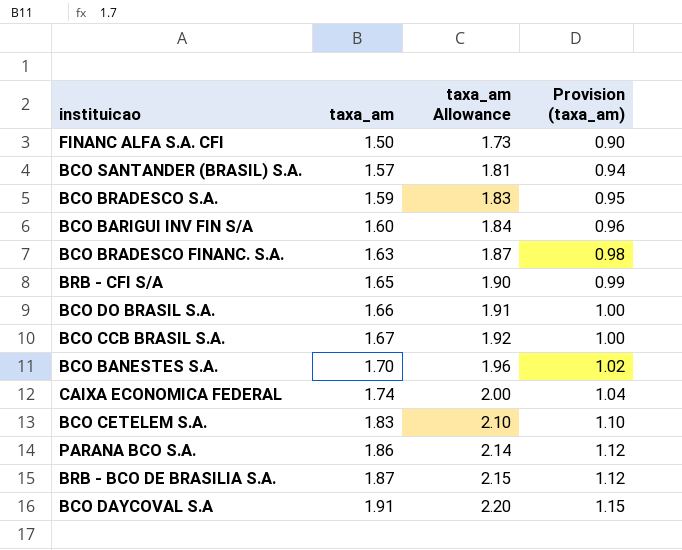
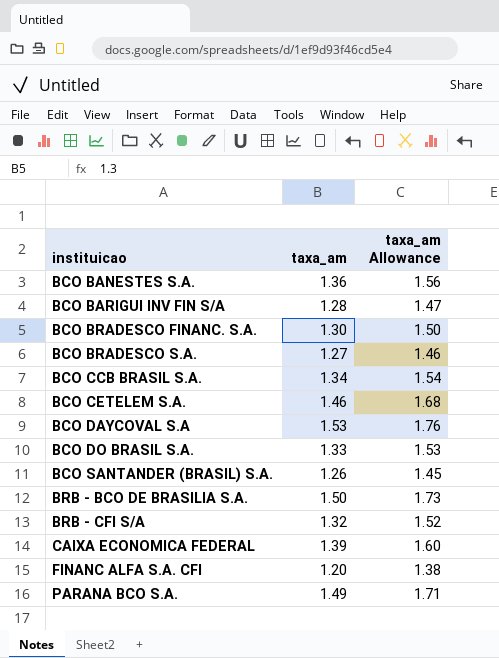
row order: taxa_am ascending -> instituicao ascending
column Provision (taxa_am) | formula: [taxa_am] * 0.6 -> none
BCO BANESTES S.A. | taxa_am: 1.70 -> 1.36
BCO BANESTES S.A. | taxa_am Allowance: 1.96 -> 1.56
BCO BARIGUI INV FIN S/A | taxa_am: 1.60 -> 1.28
BCO BARIGUI INV FIN S/A | taxa_am Allowance: 1.84 -> 1.47
BCO BRADESCO FINANC. S.A. | taxa_am: 1.63 -> 1.30
BCO BRADESCO FINANC. S.A. | taxa_am Allowance: 1.87 -> 1.50
BCO BRADESCO S.A. | taxa_am: 1.59 -> 1.27
BCO BRADESCO S.A. | taxa_am Allowance: 1.83 -> 1.46
BCO CCB BRASIL S.A. | taxa_am: 1.67 -> 1.34
BCO CCB BRASIL S.A. | taxa_am Allowance: 1.92 -> 1.54
BCO CETELEM S.A. | taxa_am: 1.83 -> 1.46
BCO CETELEM S.A. | taxa_am Allowance: 2.10 -> 1.68
BCO DAYCOVAL S.A | taxa_am: 1.91 -> 1.53
BCO DAYCOVAL S.A | taxa_am Allowance: 2.20 -> 1.76
BCO DO BRASIL S.A. | taxa_am: 1.66 -> 1.33
BCO DO BRASIL S.A. | taxa_am Allowance: 1.91 -> 1.53
BCO SANTANDER (BRASIL) S.A. | taxa_am: 1.57 -> 1.26
BCO SANTANDER (BRASIL) S.A. | taxa_am Allowance: 1.81 -> 1.45
BRB - BCO DE BRASILIA S.A. | taxa_am: 1.87 -> 1.50
BRB - BCO DE BRASILIA S.A. | taxa_am Allowance: 2.15 -> 1.73
BRB - CFI S/A | taxa_am: 1.65 -> 1.32
BRB - CFI S/A | taxa_am Allowance: 1.90 -> 1.52
CAIXA ECONOMICA FEDERAL | taxa_am: 1.74 -> 1.39
CAIXA ECONOMICA FEDERAL | taxa_am Allowance: 2.00 -> 1.60
FINANC ALFA S.A. CFI | taxa_am: 1.50 -> 1.20
FINANC ALFA S.A. CFI | taxa_am Allowance: 1.73 -> 1.38
PARANA BCO S.A. | taxa_am: 1.86 -> 1.49
PARANA BCO S.A. | taxa_am Allowance: 2.14 -> 1.71

